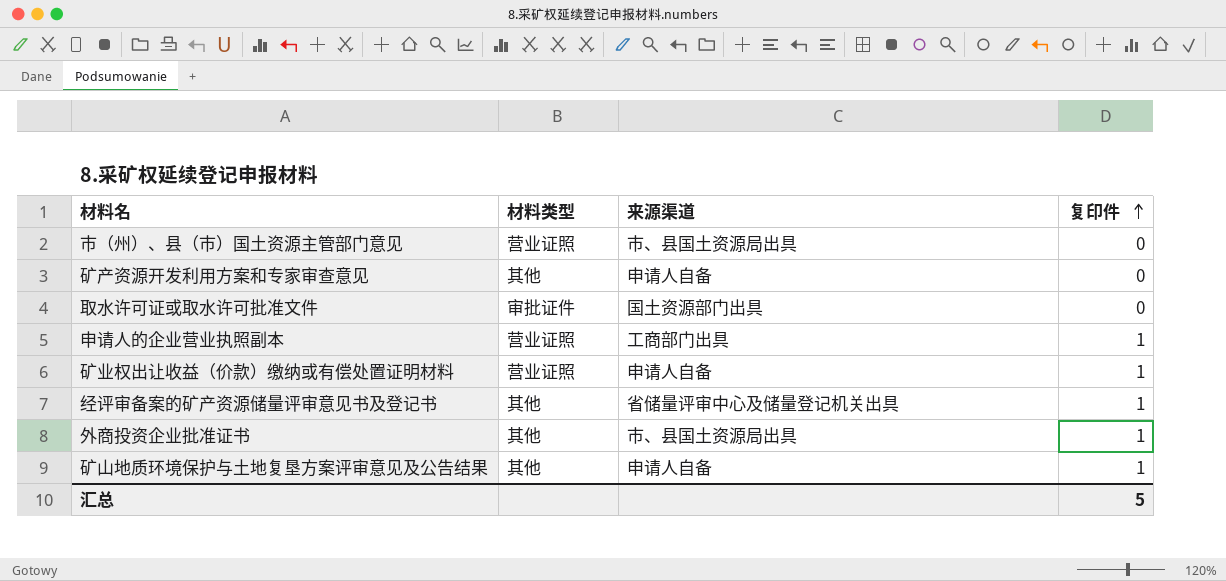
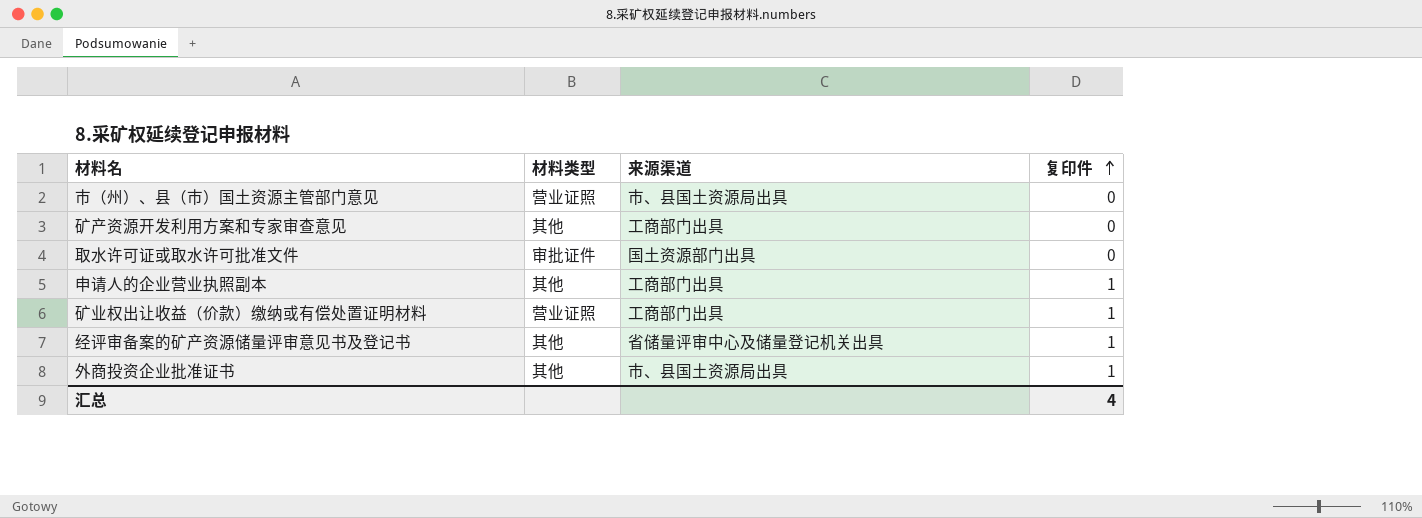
row 矿山地质环境保护与土地复垦方案评审意见及公告结果: 其他 | 申请人自备 | 1 -> none
矿产资源开发利用方案和专家审查意见 | 来源渠道: 申请人自备 -> 工商部门出具
申请人的企业营业执照副本 | 材料类型: 营业证照 -> 其他
矿业权出让收益（价款）缴纳或有偿处置证明材料 | 来源渠道: 申请人自备 -> 工商部门出具
汇总 | 复印件: 5 -> 4

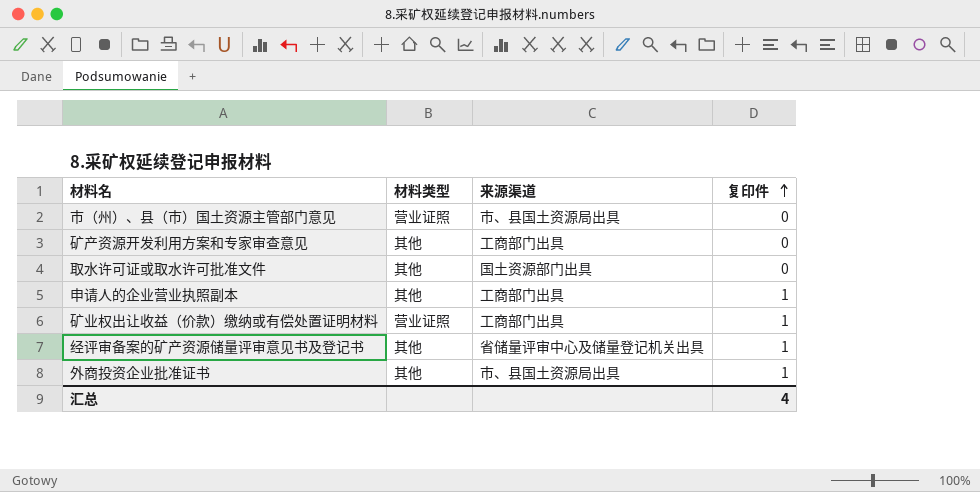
取水许可证或取水许可批准文件 | 材料类型: 审批证件 -> 其他

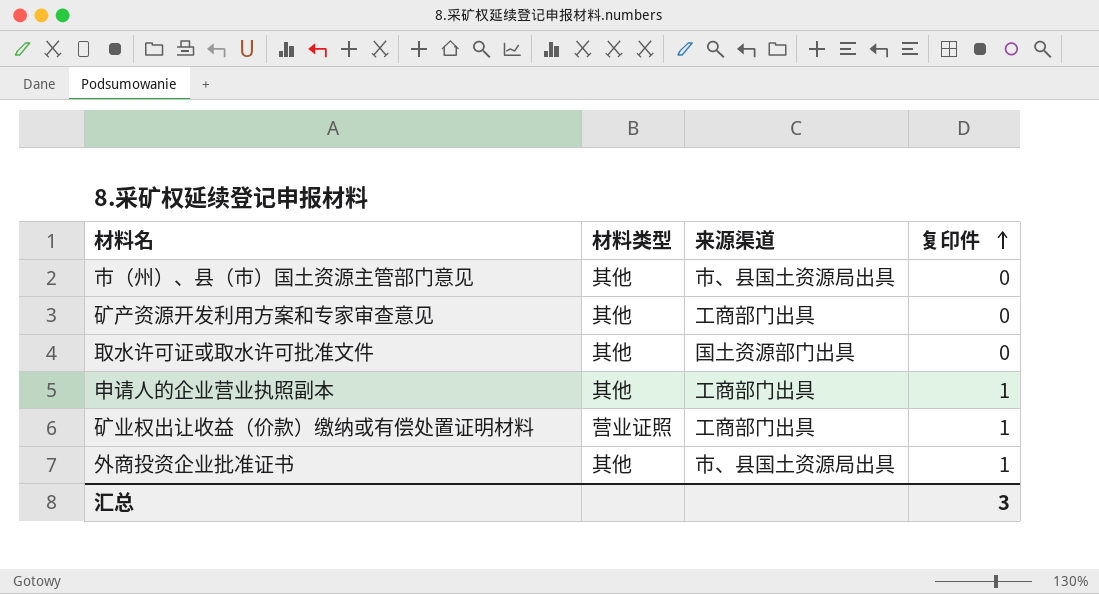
row 经评审备案的矿产资源储量评审意见书及登记书: 其他 | 省储量评审中心及储量登记机关出具 | 1 -> none
市（州）、县（市）国土资源主管部门意见 | 材料类型: 营业证照 -> 其他
汇总 | 复印件: 4 -> 3

